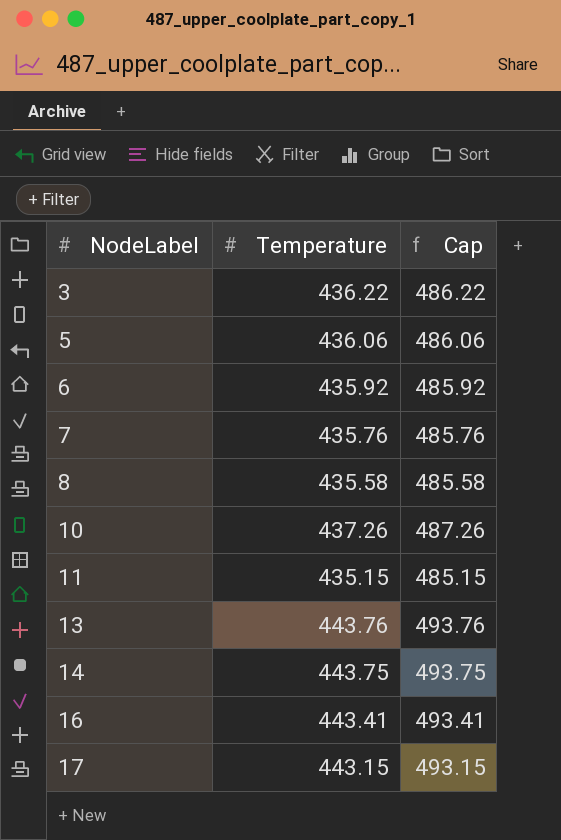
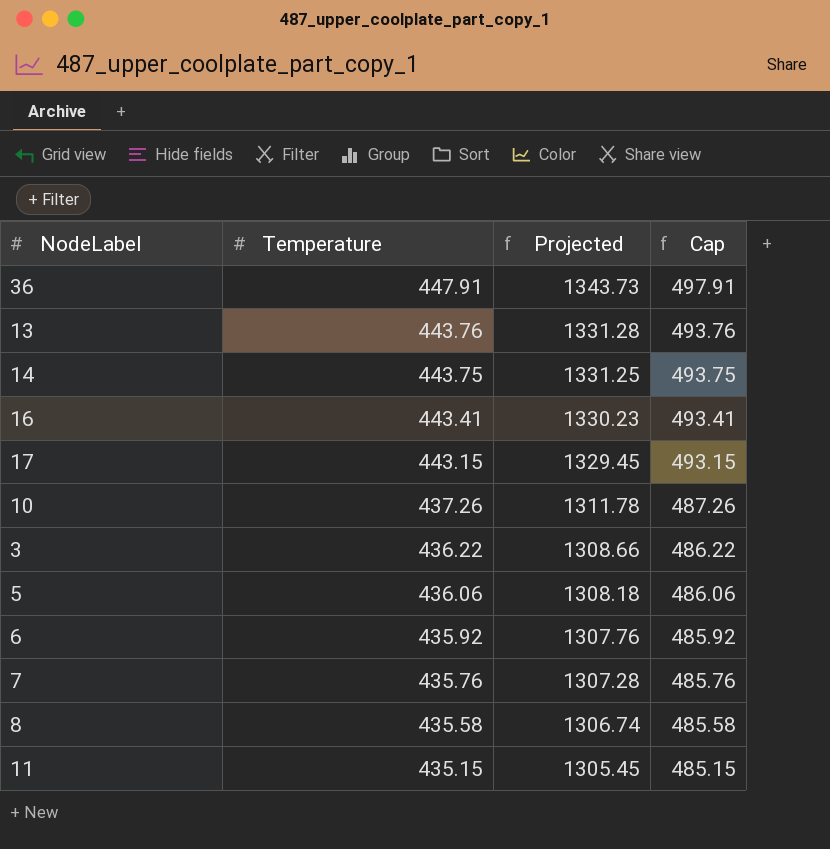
row order: NodeLabel ascending -> Temperature descending
column Projected | formula: none -> [Temperature] * 3
row 36: none -> 447.91 | 1343.73 | 497.91

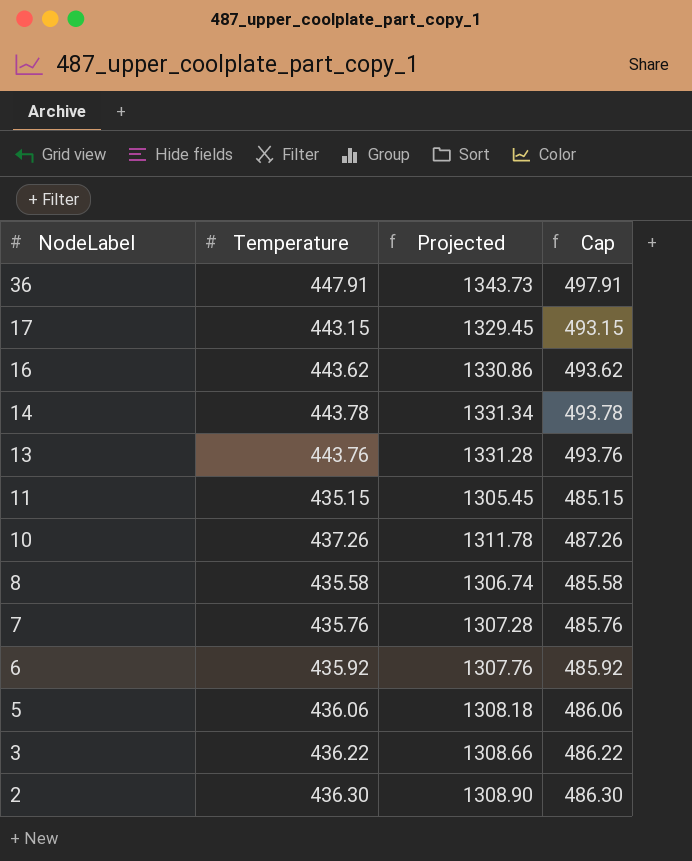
row order: Temperature descending -> NodeLabel descending
16 | Temperature: 443.41 -> 443.62
16 | Projected: 1330.23 -> 1330.86
16 | Cap: 493.41 -> 493.62
14 | Temperature: 443.75 -> 443.78
14 | Projected: 1331.25 -> 1331.34
14 | Cap: 493.75 -> 493.78
row 2: none -> 436.30 | 1308.90 | 486.30

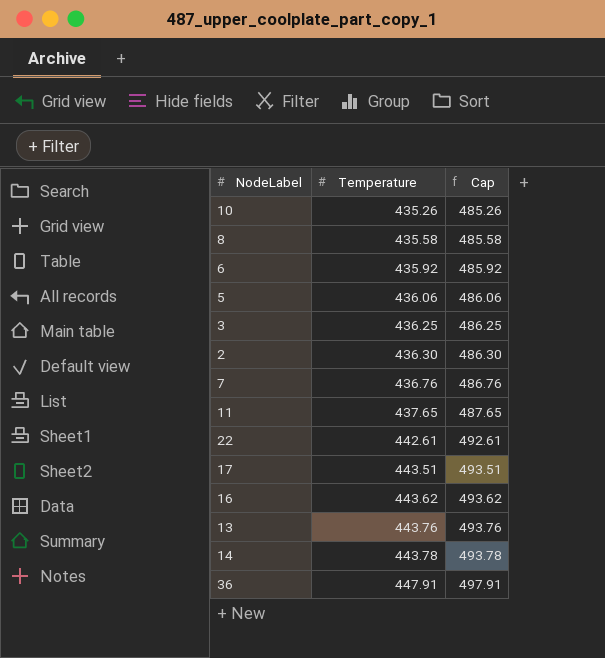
row order: NodeLabel descending -> Temperature ascending
column Projected | formula: [Temperature] * 3 -> none
10 | Temperature: 437.26 -> 435.26
10 | Cap: 487.26 -> 485.26
3 | Temperature: 436.22 -> 436.25
3 | Cap: 486.22 -> 486.25
7 | Temperature: 435.76 -> 436.76
7 | Cap: 485.76 -> 486.76
11 | Temperature: 435.15 -> 437.65
11 | Cap: 485.15 -> 487.65
row 22: none -> 442.61 | 492.61
17 | Temperature: 443.15 -> 443.51
17 | Cap: 493.15 -> 493.51

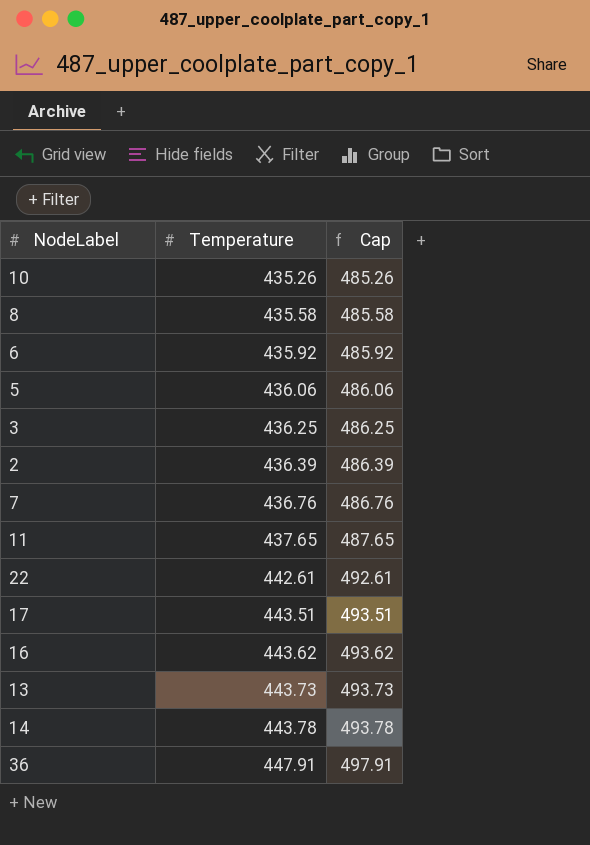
2 | Temperature: 436.30 -> 436.39
2 | Cap: 486.30 -> 486.39
13 | Temperature: 443.76 -> 443.73
13 | Cap: 493.76 -> 493.73

